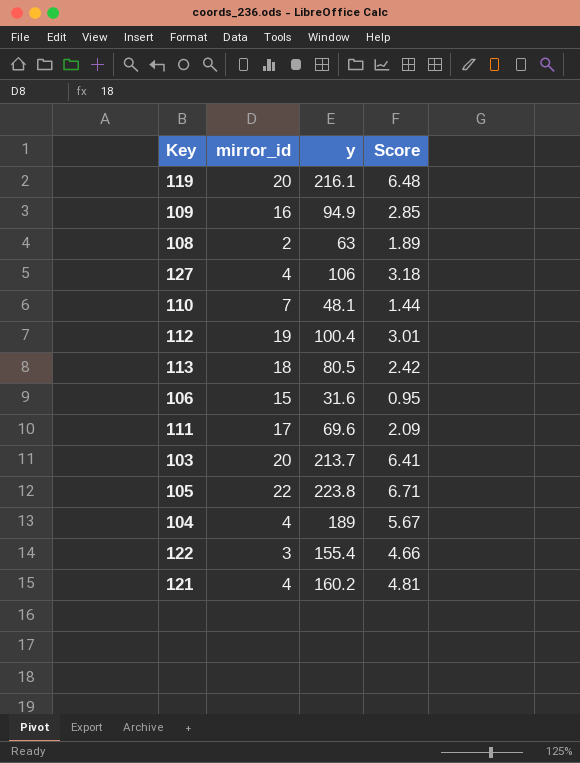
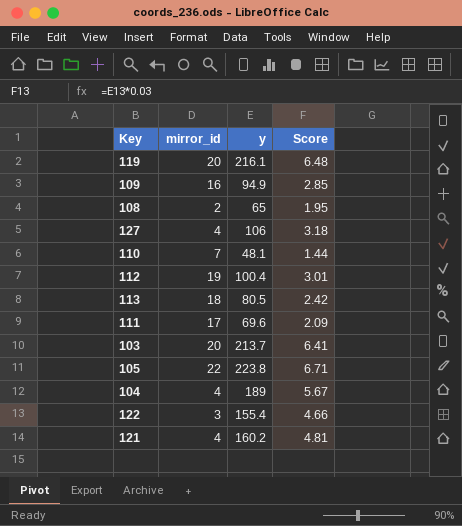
row 106: 15 | 31.6 | 0.95 -> none
108 | y: 63 -> 65
108 | Score: 1.89 -> 1.95

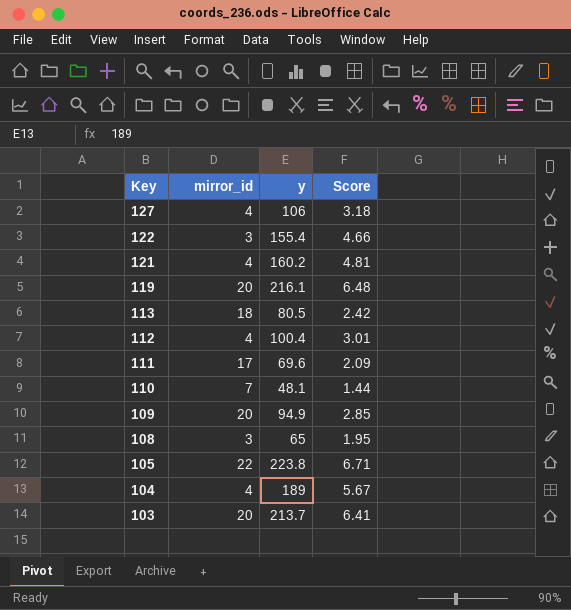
row order: none -> Key descending
112 | mirror_id: 19 -> 4
109 | mirror_id: 16 -> 20
108 | mirror_id: 2 -> 3

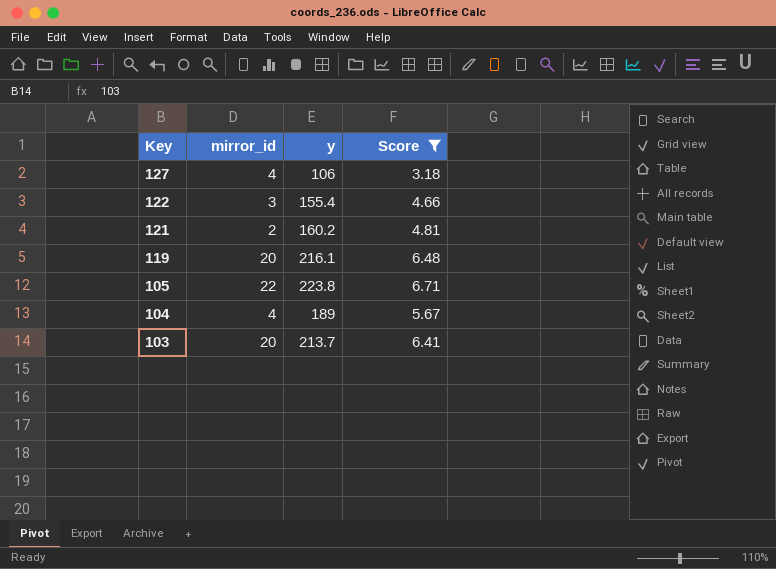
filter: none -> Score >= 3.18
121 | mirror_id: 4 -> 2

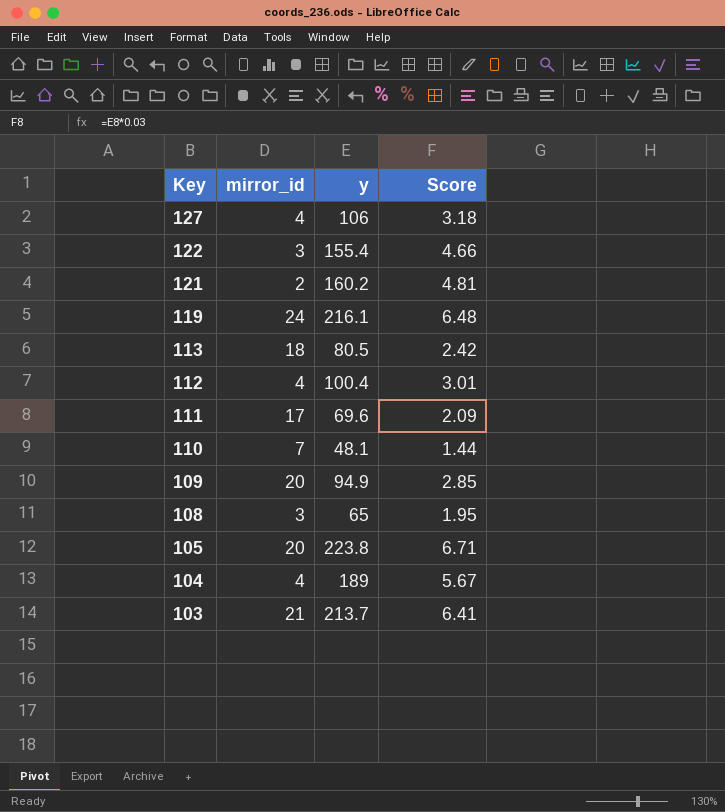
filter: Score >= 3.18 -> none
119 | mirror_id: 20 -> 24
105 | mirror_id: 22 -> 20
103 | mirror_id: 20 -> 21

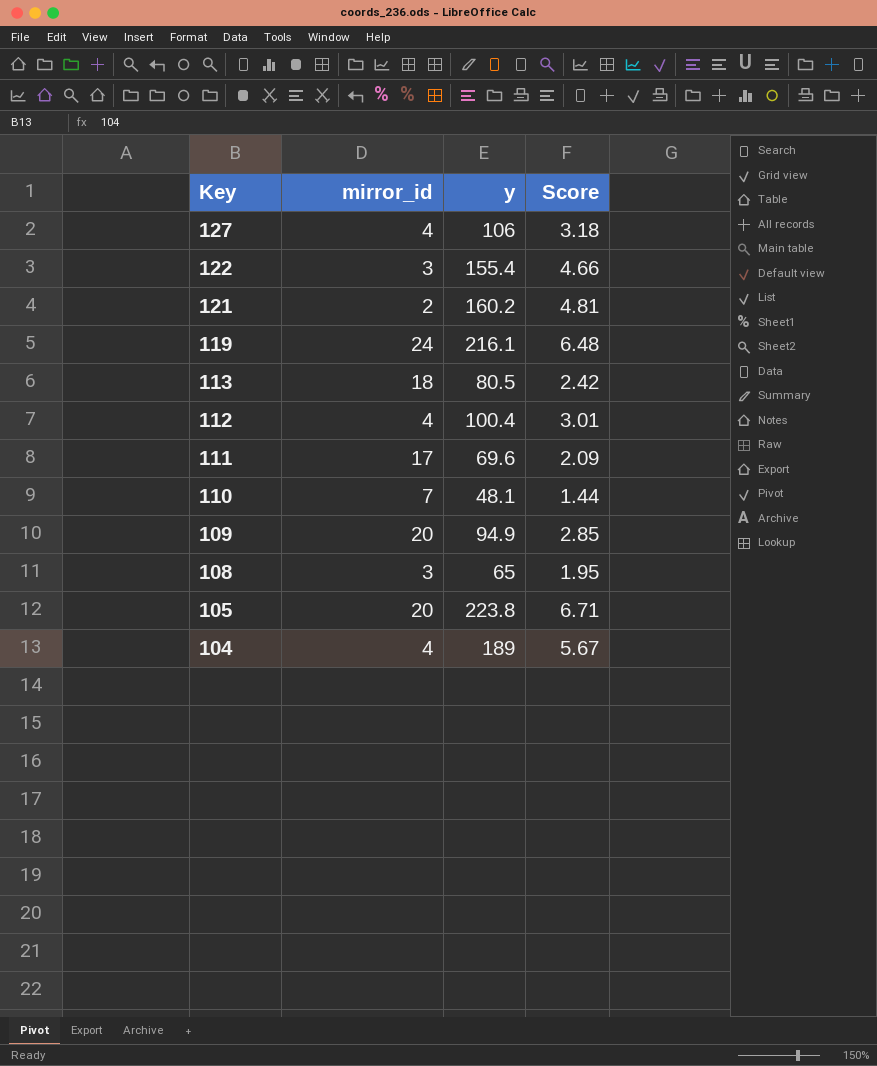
row 103: 21 | 213.7 | 6.41 -> none

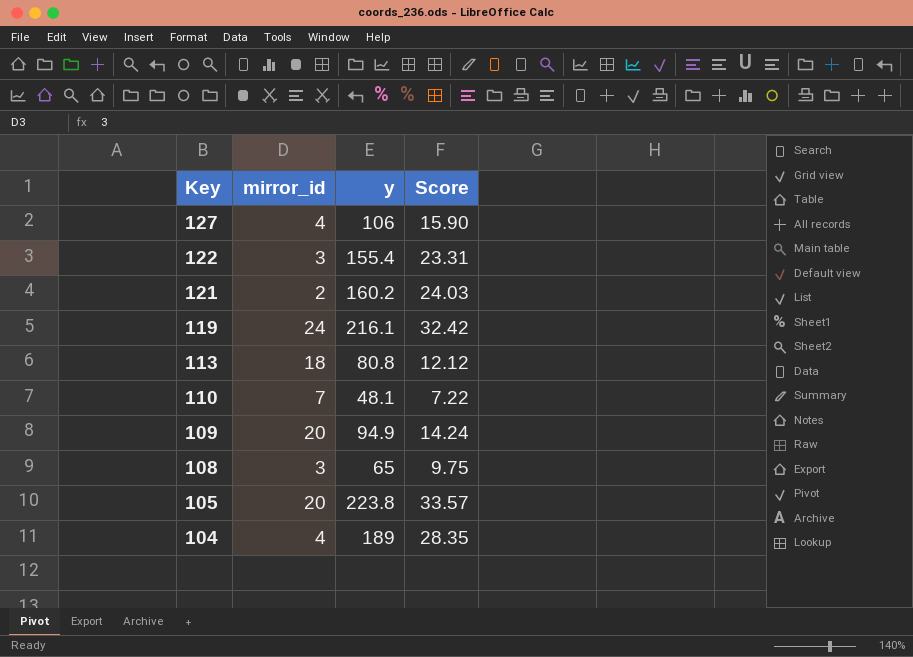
column Score | formula: [y] * 0.03 -> [y] * 0.15
row 112: 4 | 100.4 | 3.01 -> none
row 111: 17 | 69.6 | 2.09 -> none
113 | y: 80.5 -> 80.8

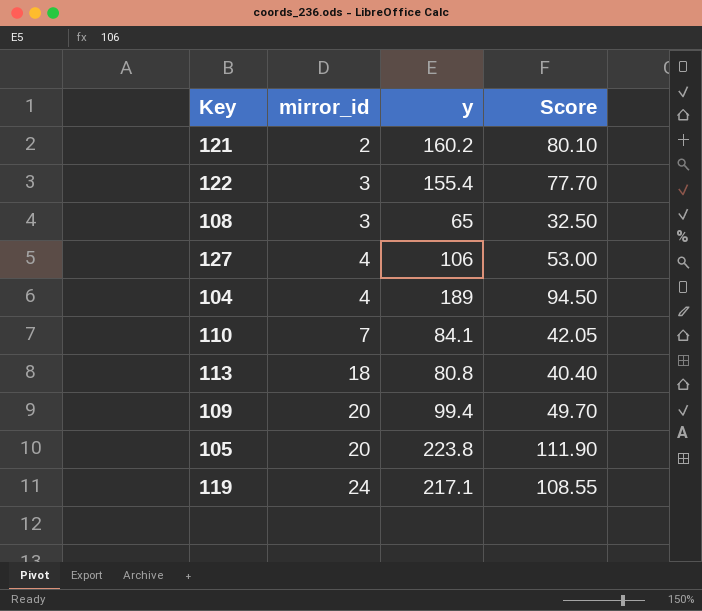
row order: Key descending -> mirror_id ascending
column Score | formula: [y] * 0.15 -> [y] * 0.5
110 | y: 48.1 -> 84.1
109 | y: 94.9 -> 99.4
119 | y: 216.1 -> 217.1

